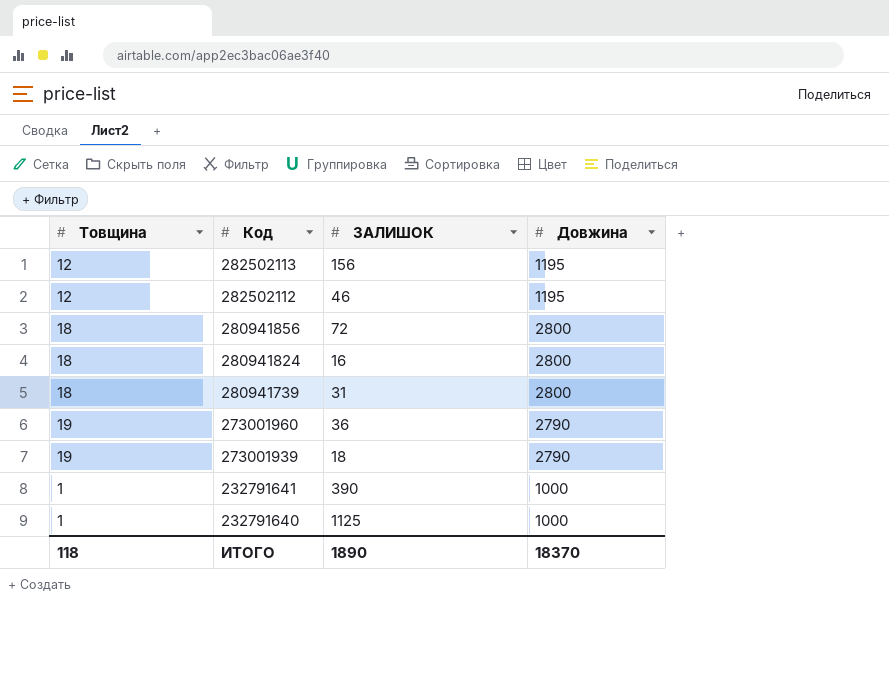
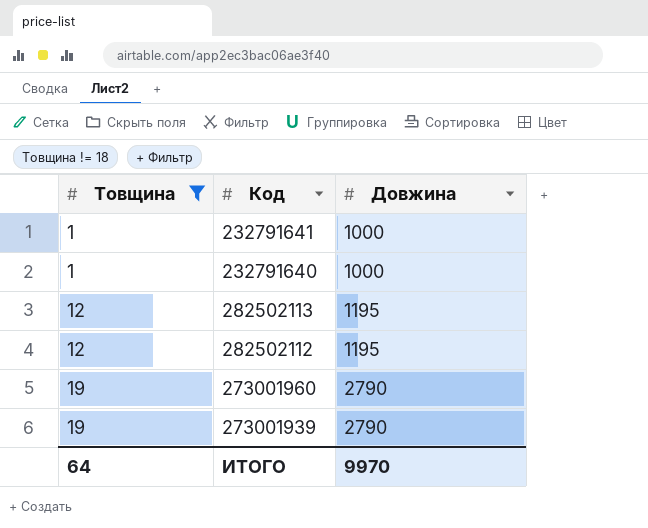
filter: none -> Товщина != 18
row order: Код descending -> Товщина ascending
column ЗАЛИШОК | position: 3 -> none
ИТОГО | Товщина: 118 -> 64
ИТОГО | Довжина: 18370 -> 9970

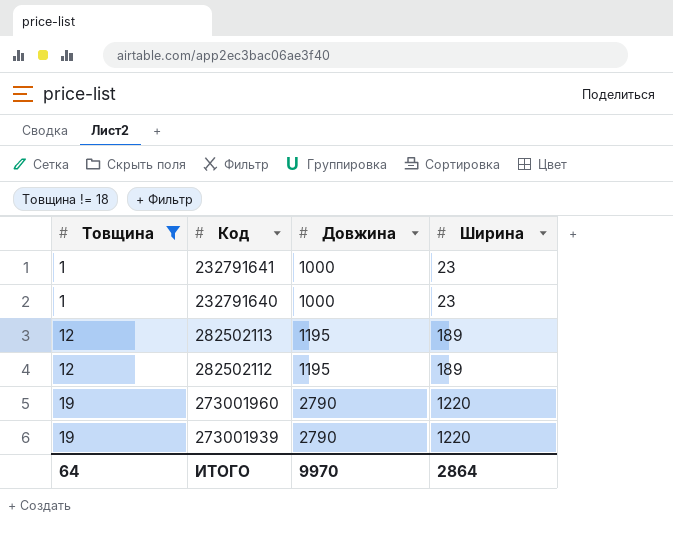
column Ширина | position: none -> 4

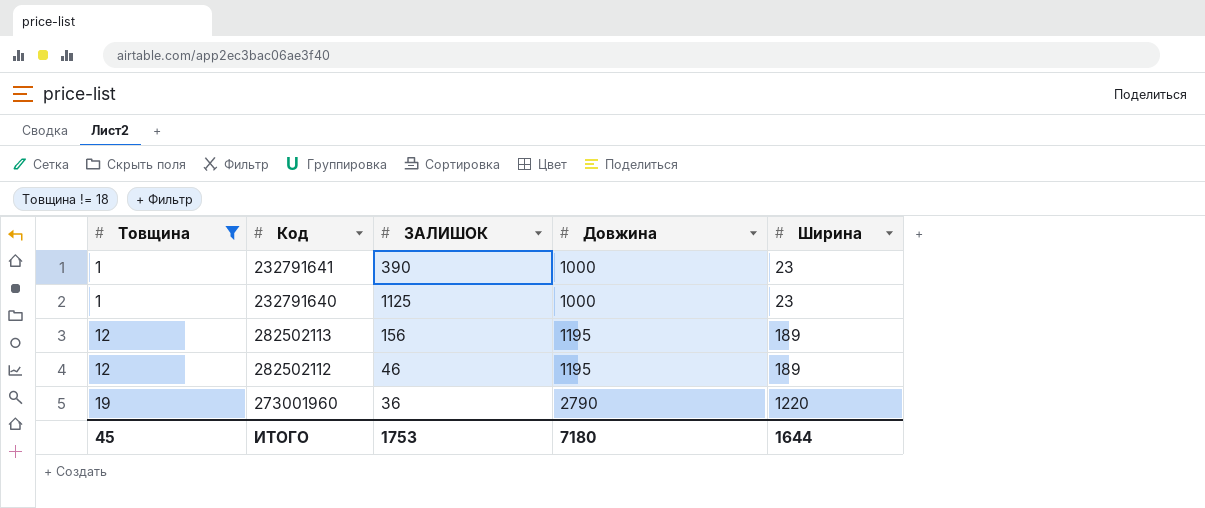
column ЗАЛИШОК | position: none -> 3
row 273001939: 19 | 2790 | 1220 -> none
ИТОГО | Товщина: 64 -> 45
ИТОГО | Довжина: 9970 -> 7180
ИТОГО | Ширина: 2864 -> 1644

